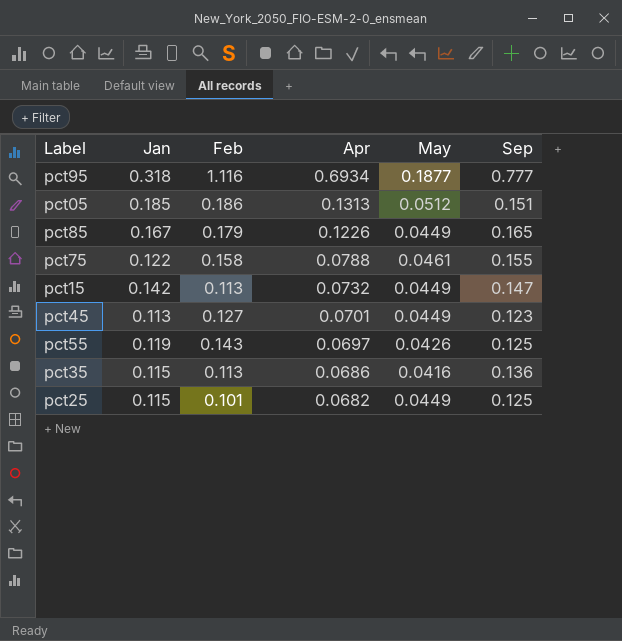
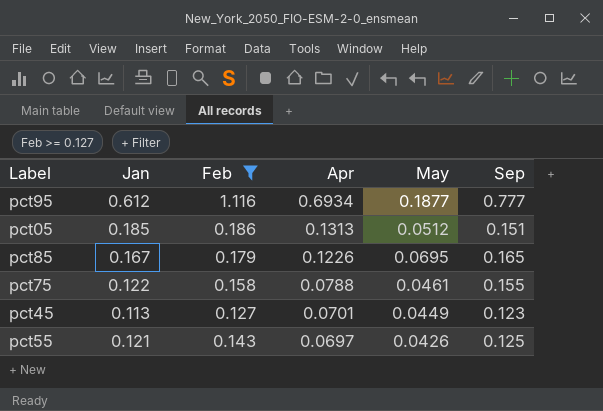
filter: none -> Feb >= 0.127
pct95 | Jan: 0.318 -> 0.612
pct85 | May: 0.0449 -> 0.0695
pct55 | Jan: 0.119 -> 0.121

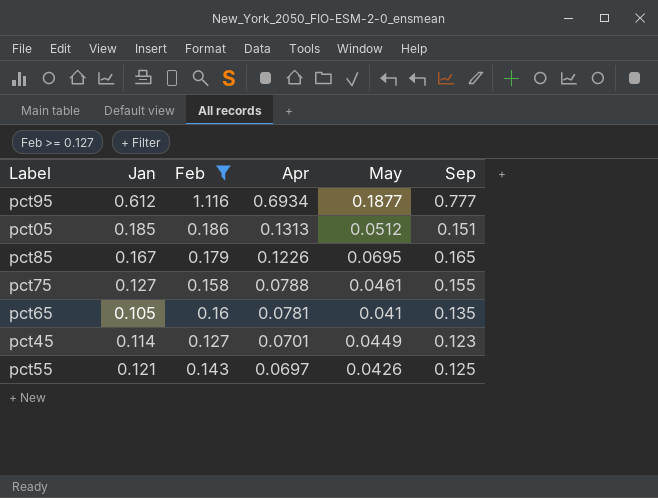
pct75 | Jan: 0.122 -> 0.127
row pct65: none -> 0.105 | 0.16 | 0.0781 | 0.041 | 0.135
pct45 | Jan: 0.113 -> 0.114

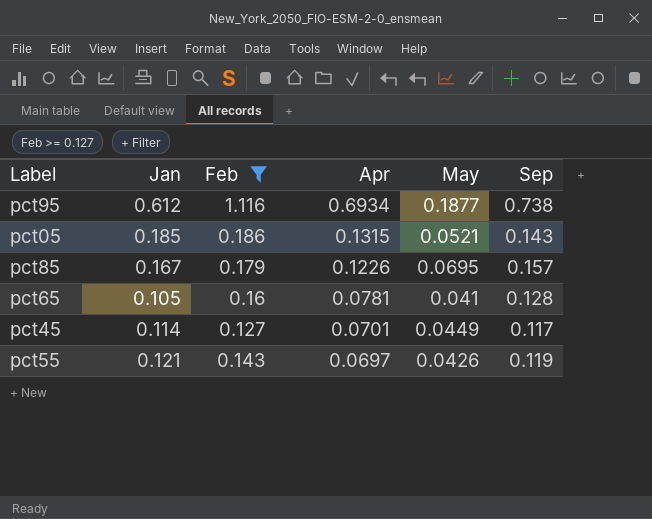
row pct75: 0.127 | 0.158 | 0.0788 | 0.0461 | 0.155 -> none
pct95 | Sep: 0.777 -> 0.738
pct05 | Apr: 0.1313 -> 0.1315
pct05 | May: 0.0512 -> 0.0521
pct05 | Sep: 0.151 -> 0.143
pct85 | Sep: 0.165 -> 0.157
pct65 | Sep: 0.135 -> 0.128
pct45 | Sep: 0.123 -> 0.117
pct55 | Sep: 0.125 -> 0.119

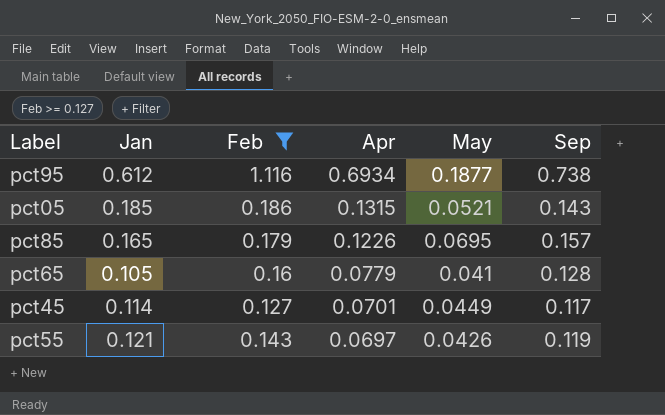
pct85 | Jan: 0.167 -> 0.165
pct65 | Apr: 0.0781 -> 0.0779

